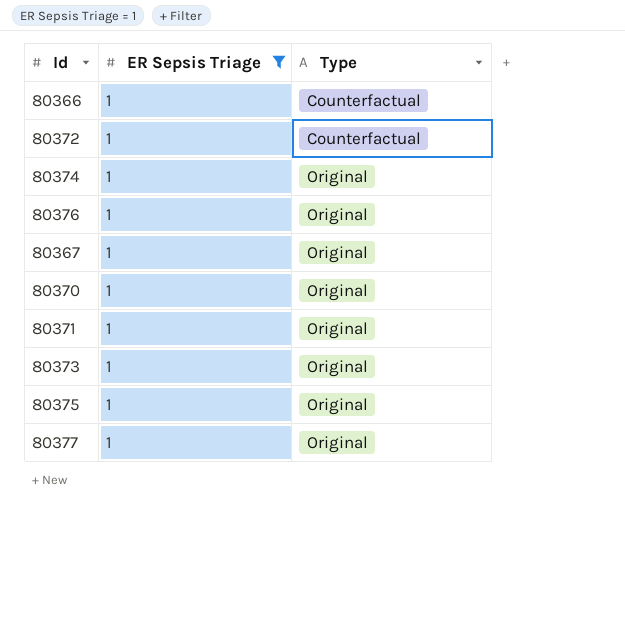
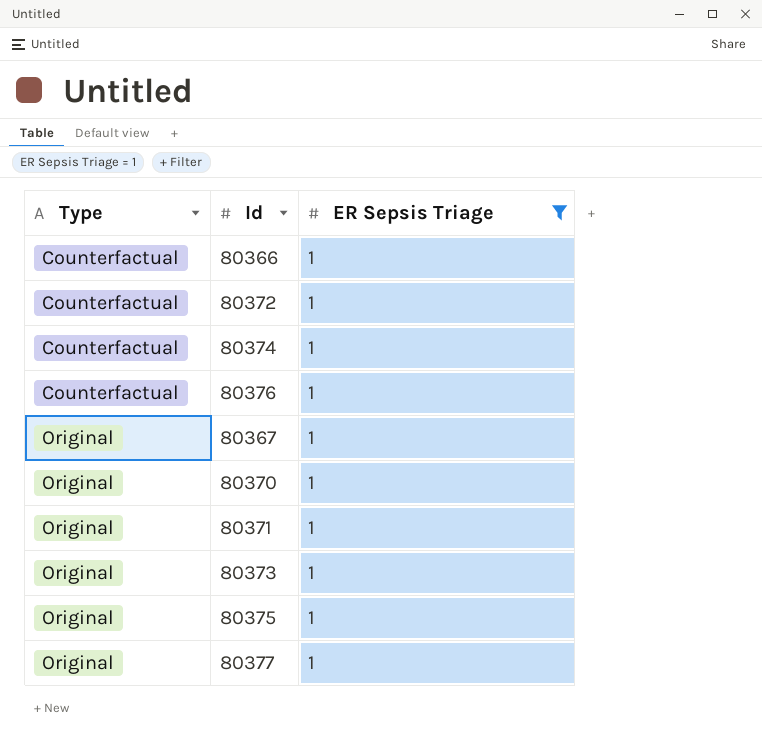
column Type | position: 3 -> 1
80374 | Type: Original -> Counterfactual
80376 | Type: Original -> Counterfactual

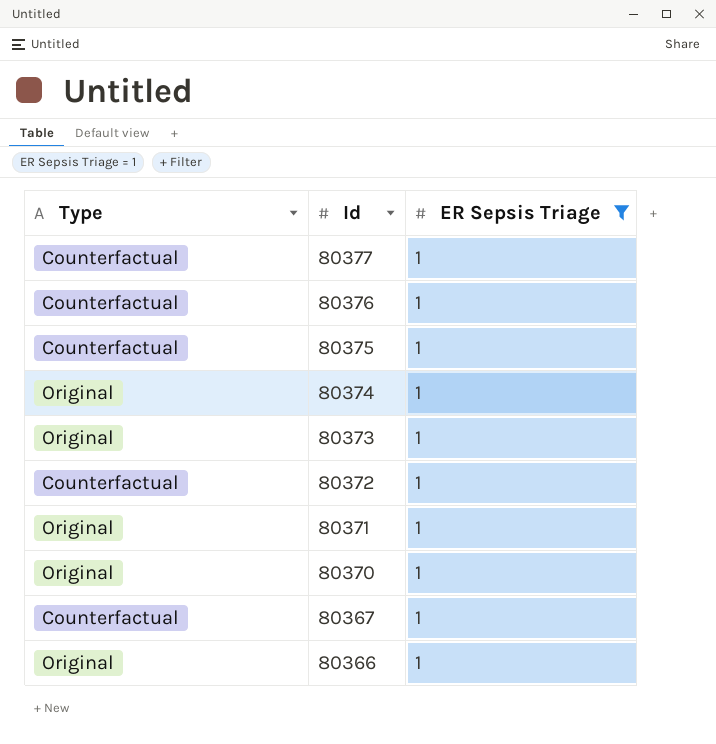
row order: Type ascending -> Id descending
80377 | Type: Original -> Counterfactual
80375 | Type: Original -> Counterfactual
80374 | Type: Counterfactual -> Original
80367 | Type: Original -> Counterfactual
80366 | Type: Counterfactual -> Original

